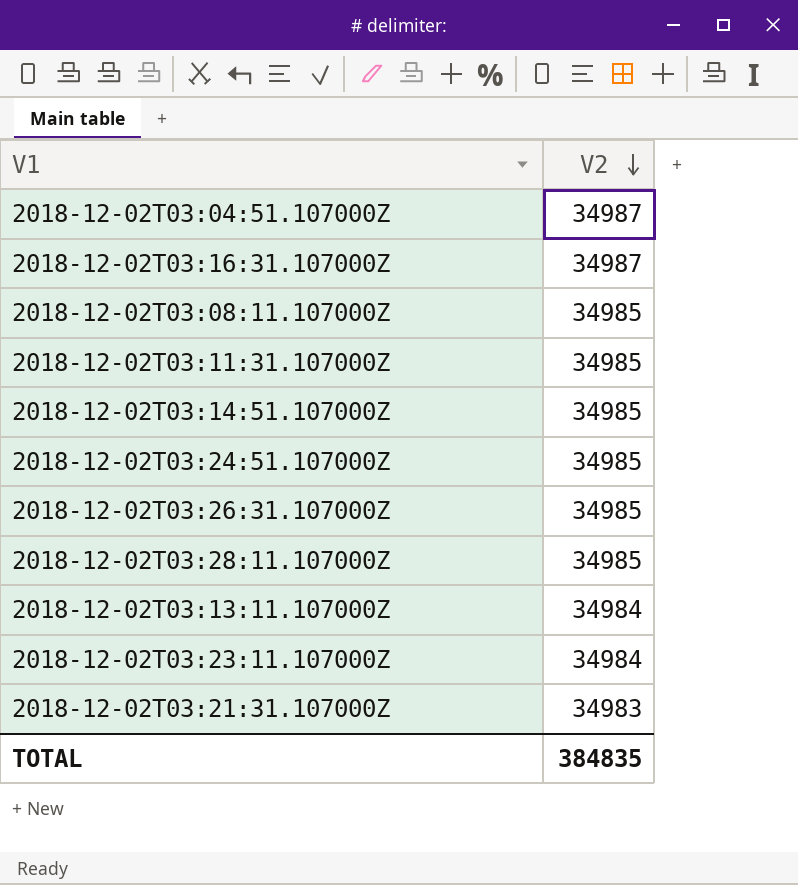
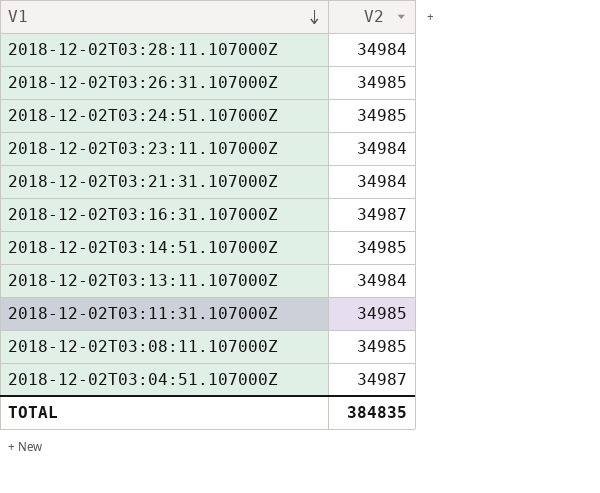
row order: V2 descending -> V1 descending
2018-12-02T03:28:11.107000Z | V2: 34985 -> 34984
2018-12-02T03:21:31.107000Z | V2: 34983 -> 34984

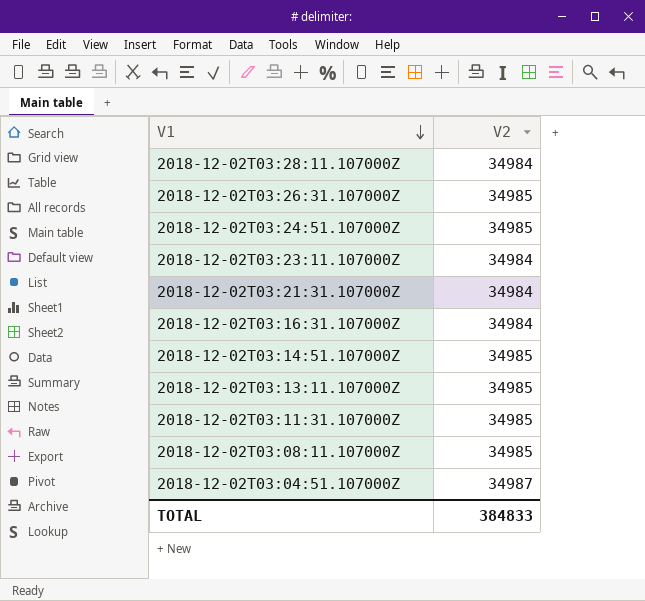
2018-12-02T03:16:31.107000Z | V2: 34987 -> 34984
2018-12-02T03:13:11.107000Z | V2: 34984 -> 34985
TOTAL | V2: 384835 -> 384833

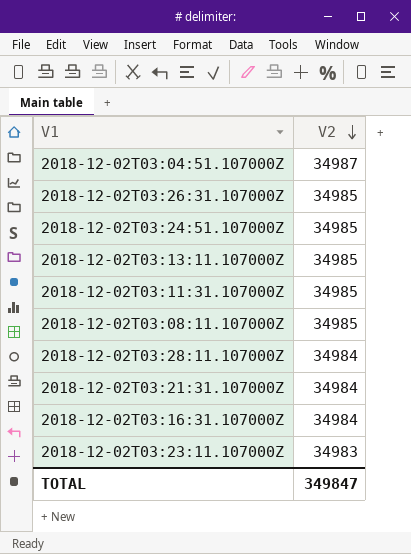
row order: V1 descending -> V2 descending
row 2018-12-02T03:14:51.107000Z: 34985 -> none
2018-12-02T03:23:11.107000Z | V2: 34984 -> 34983
TOTAL | V2: 384833 -> 349847

